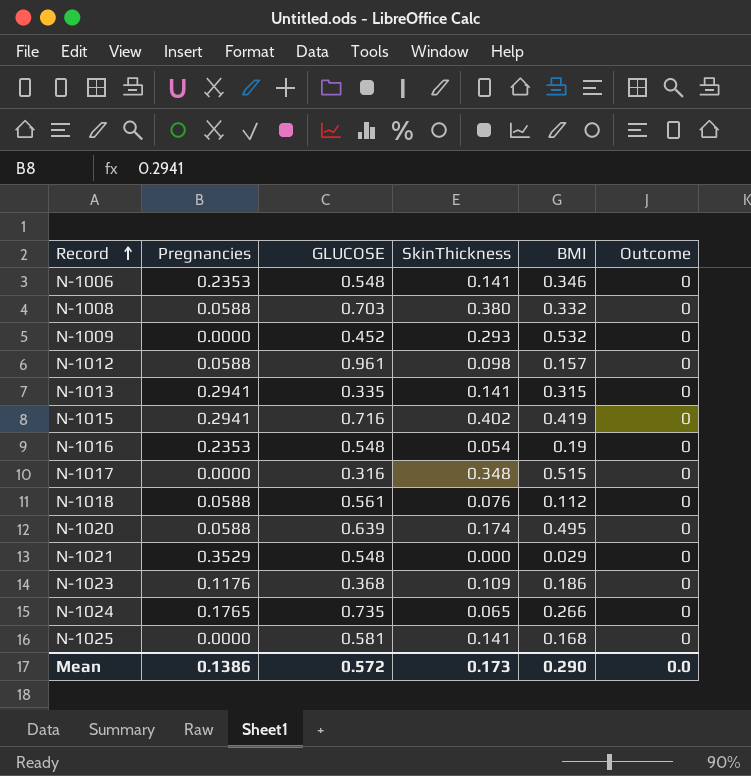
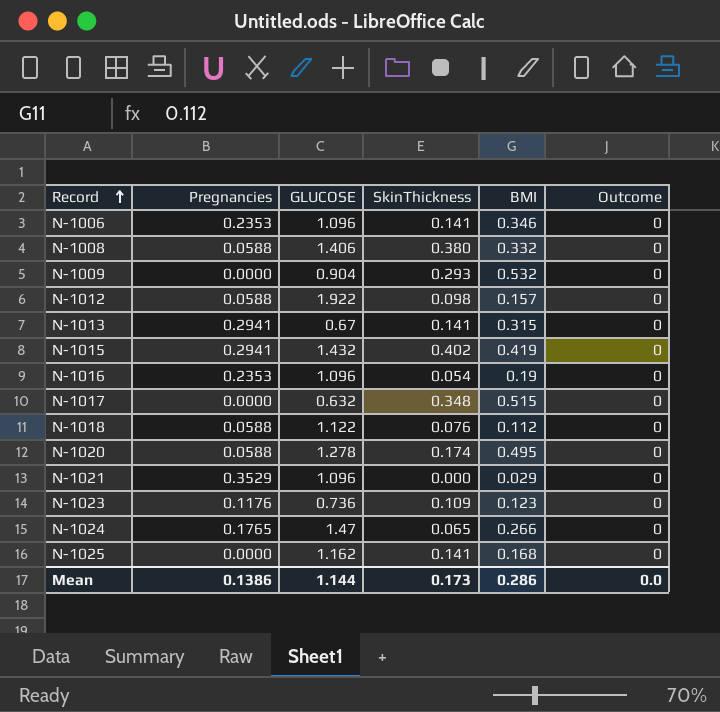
N-1006 | GLUCOSE: 0.548 -> 1.096
N-1008 | GLUCOSE: 0.703 -> 1.406
N-1009 | GLUCOSE: 0.452 -> 0.904
N-1012 | GLUCOSE: 0.961 -> 1.922
N-1013 | GLUCOSE: 0.335 -> 0.67
N-1015 | GLUCOSE: 0.716 -> 1.432
N-1016 | GLUCOSE: 0.548 -> 1.096
N-1017 | GLUCOSE: 0.316 -> 0.632
N-1018 | GLUCOSE: 0.561 -> 1.122
N-1020 | GLUCOSE: 0.639 -> 1.278
N-1021 | GLUCOSE: 0.548 -> 1.096
N-1023 | GLUCOSE: 0.368 -> 0.736
N-1023 | BMI: 0.186 -> 0.123
N-1024 | GLUCOSE: 0.735 -> 1.47
N-1025 | GLUCOSE: 0.581 -> 1.162
Mean | GLUCOSE: 0.572 -> 1.144
Mean | BMI: 0.290 -> 0.286

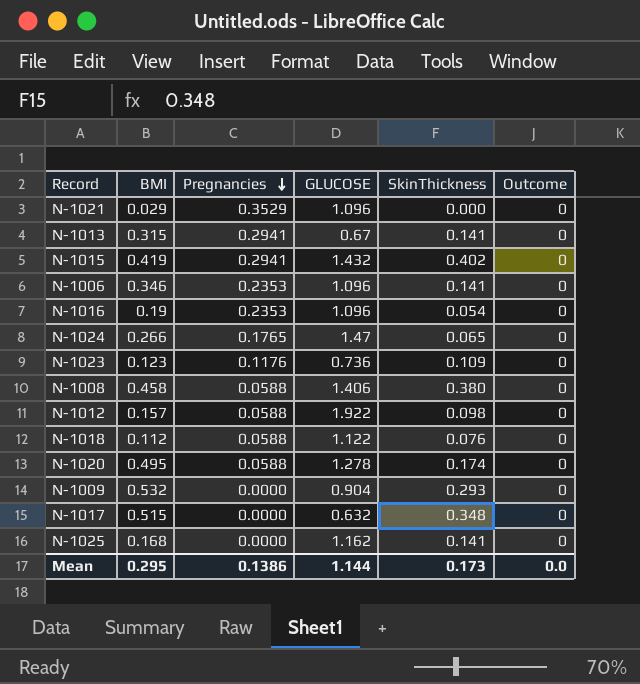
row order: Record ascending -> Pregnancies descending
column BMI | position: 5 -> 2
N-1008 | BMI: 0.332 -> 0.458
Mean | BMI: 0.286 -> 0.295

